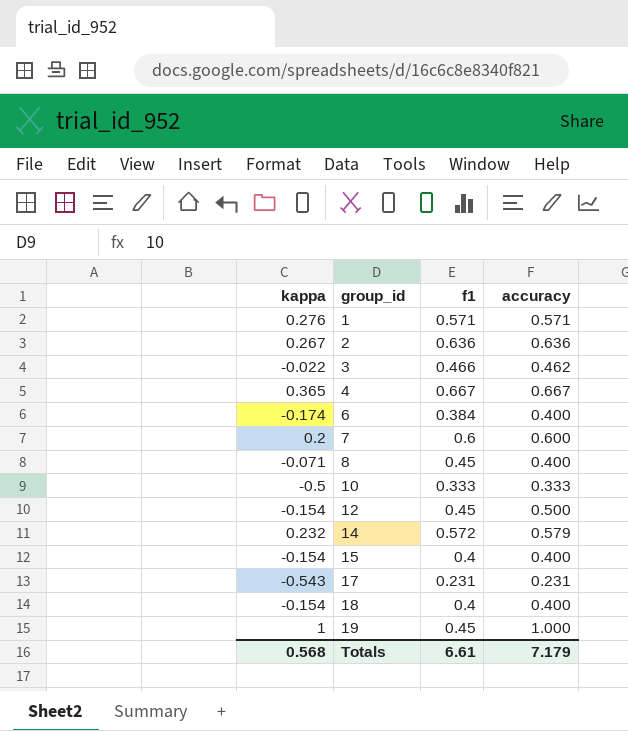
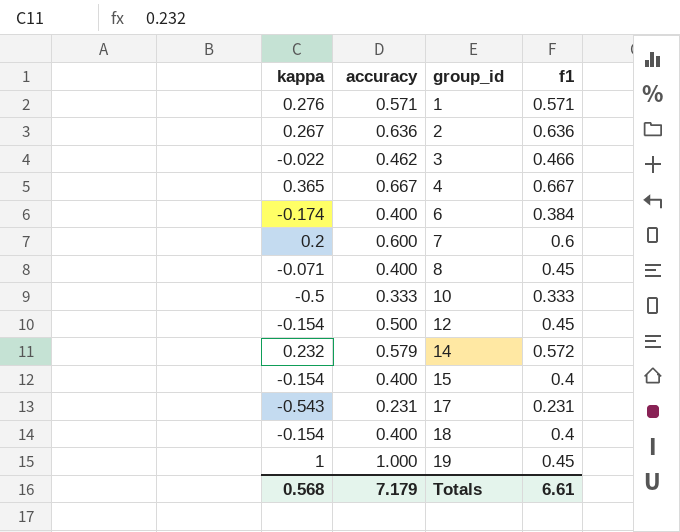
column accuracy | position: 4 -> 2

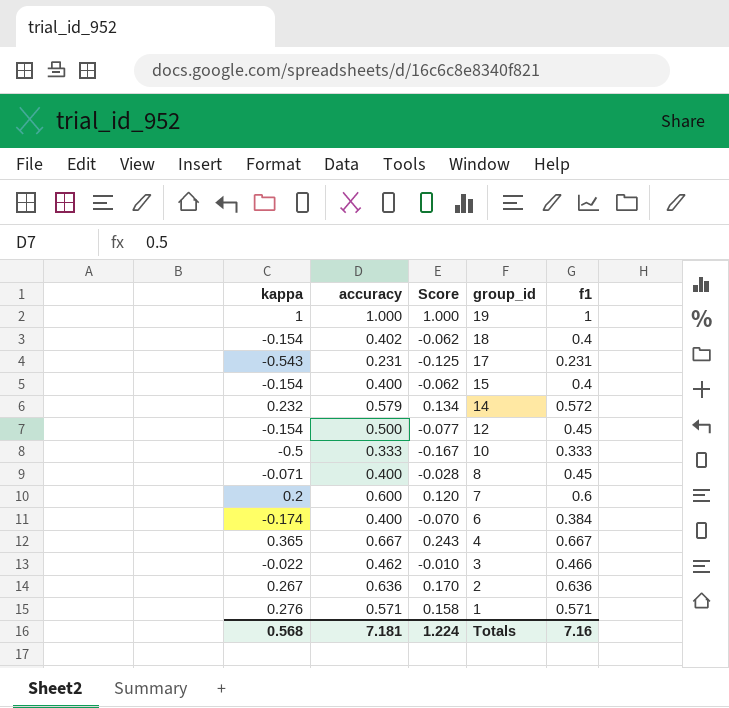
row order: group_id ascending -> group_id descending
column Score | formula: none -> [kappa] * [accuracy]
19 | f1: 0.45 -> 1
18 | accuracy: 0.400 -> 0.402
Totals | accuracy: 7.179 -> 7.181
Totals | f1: 6.61 -> 7.16

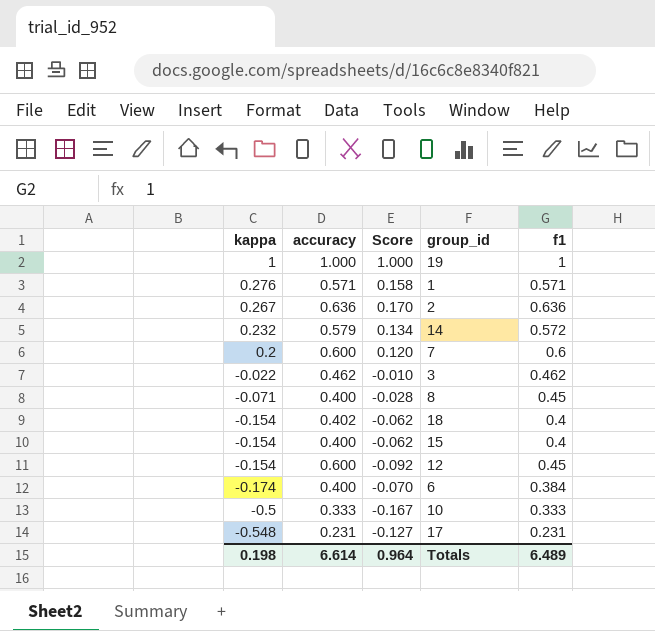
row order: group_id descending -> kappa descending
row 4: 0.365 | 0.667 | 0.243 | 0.667 -> none
3 | f1: 0.466 -> 0.462
12 | accuracy: 0.500 -> 0.600
12 | Score: -0.077 -> -0.092
17 | kappa: -0.543 -> -0.548
17 | Score: -0.125 -> -0.127
Totals | kappa: 0.568 -> 0.198
Totals | accuracy: 7.181 -> 6.614
Totals | Score: 1.224 -> 0.964
Totals | f1: 7.16 -> 6.489

